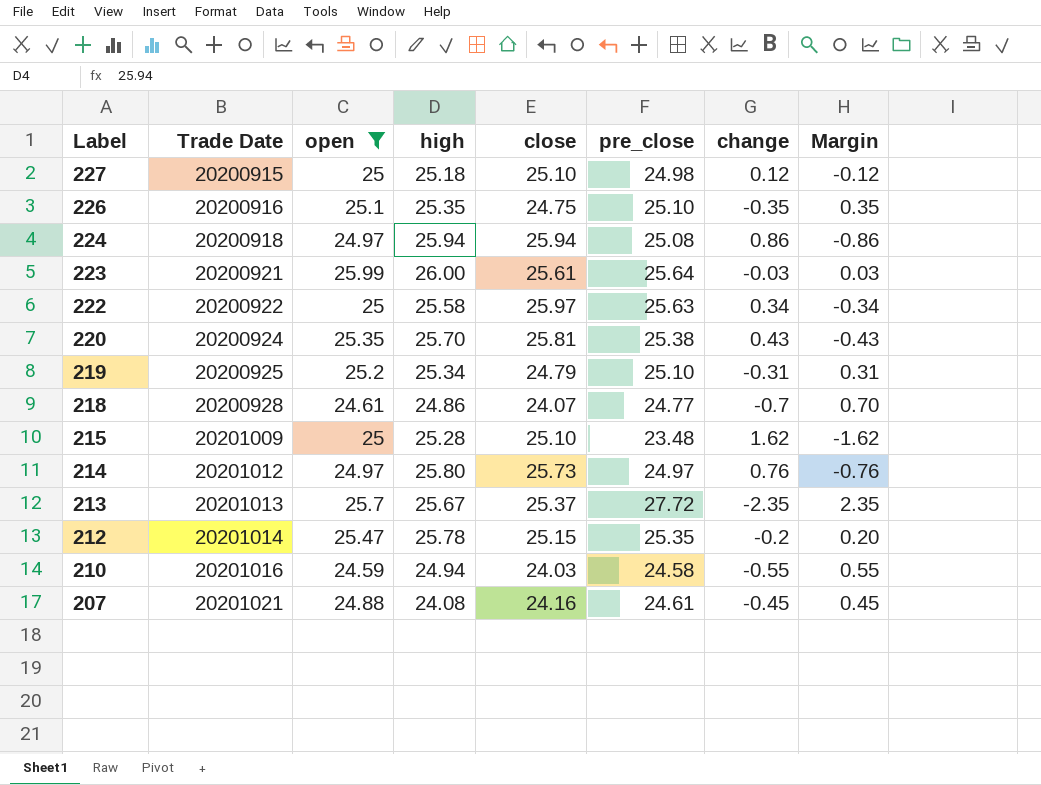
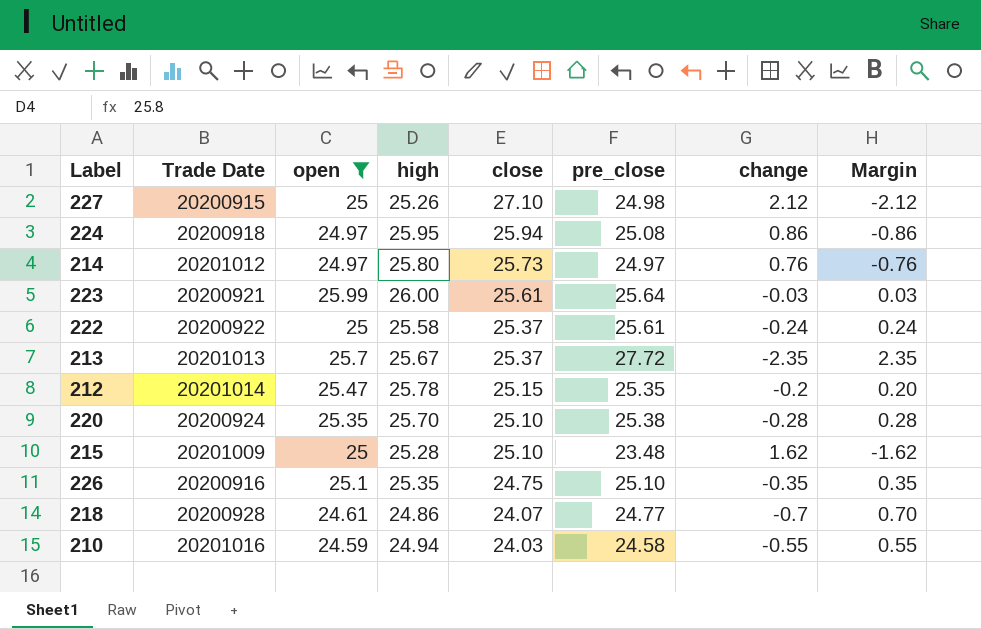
row order: Label descending -> close descending
row 219: 20200925 | 25.2 | 25.34 | 24.79 | 25.10 | -0.31 | 0.31 -> none
row 207: 20201021 | 24.88 | 24.08 | 24.16 | 24.61 | -0.45 | 0.45 -> none
227 | high: 25.18 -> 25.26
227 | close: 25.10 -> 27.10
227 | change: 0.12 -> 2.12
227 | Margin: -0.12 -> -2.12
224 | high: 25.94 -> 25.95
222 | close: 25.97 -> 25.37
222 | pre_close: 25.63 -> 25.61
222 | change: 0.34 -> -0.24
222 | Margin: -0.34 -> 0.24
220 | close: 25.81 -> 25.10
220 | change: 0.43 -> -0.28
220 | Margin: -0.43 -> 0.28

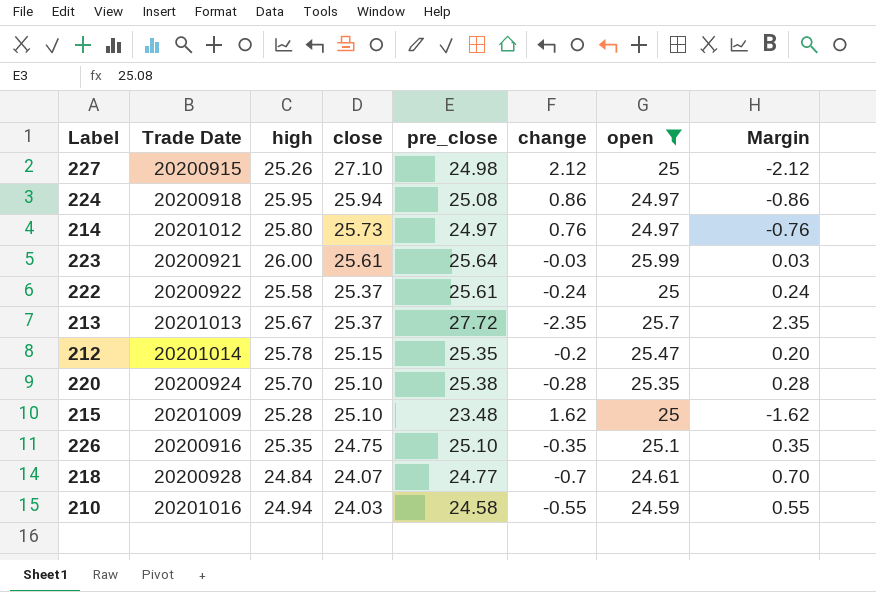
column open | position: 3 -> 7
218 | high: 24.86 -> 24.84

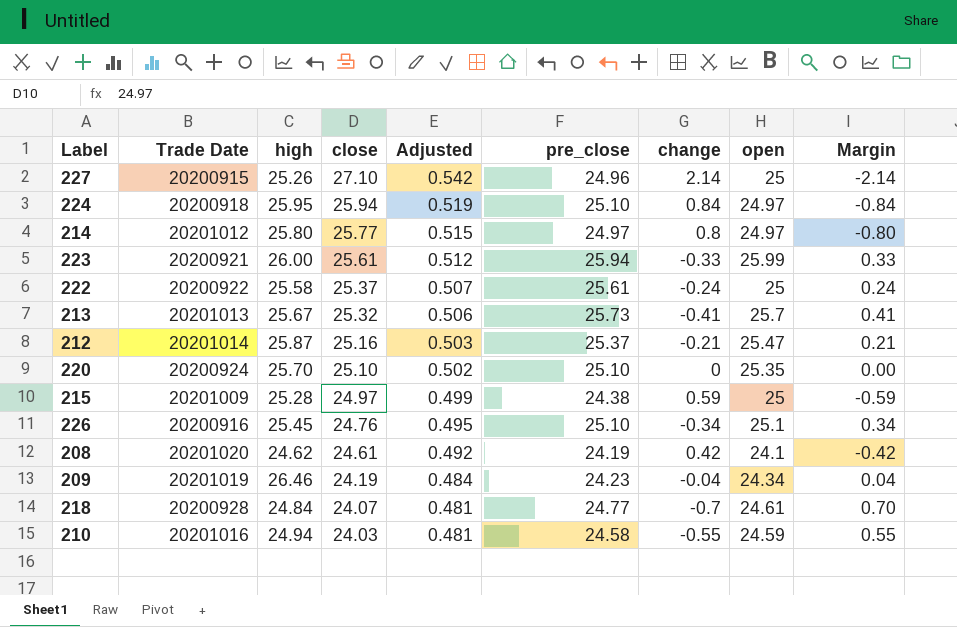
filter: open >= 24.59 -> none
column Adjusted | formula: none -> [close] * 0.02
227 | pre_close: 24.98 -> 24.96
227 | change: 2.12 -> 2.14
227 | Margin: -2.12 -> -2.14
224 | pre_close: 25.08 -> 25.10
224 | change: 0.86 -> 0.84
224 | Margin: -0.86 -> -0.84
214 | close: 25.73 -> 25.77
214 | change: 0.76 -> 0.8
214 | Margin: -0.76 -> -0.80
223 | pre_close: 25.64 -> 25.94
223 | change: -0.03 -> -0.33
223 | Margin: 0.03 -> 0.33
213 | close: 25.37 -> 25.32
213 | pre_close: 27.72 -> 25.73
213 | change: -2.35 -> -0.41
213 | Margin: 2.35 -> 0.41
212 | high: 25.78 -> 25.87
212 | close: 25.15 -> 25.16
212 | pre_close: 25.35 -> 25.37
212 | change: -0.2 -> -0.21
212 | Margin: 0.20 -> 0.21
220 | pre_close: 25.38 -> 25.10
220 | change: -0.28 -> 0
220 | Margin: 0.28 -> 0.00
215 | close: 25.10 -> 24.97
215 | pre_close: 23.48 -> 24.38
215 | change: 1.62 -> 0.59
215 | Margin: -1.62 -> -0.59
226 | high: 25.35 -> 25.45
226 | close: 24.75 -> 24.76
226 | change: -0.35 -> -0.34
226 | Margin: 0.35 -> 0.34

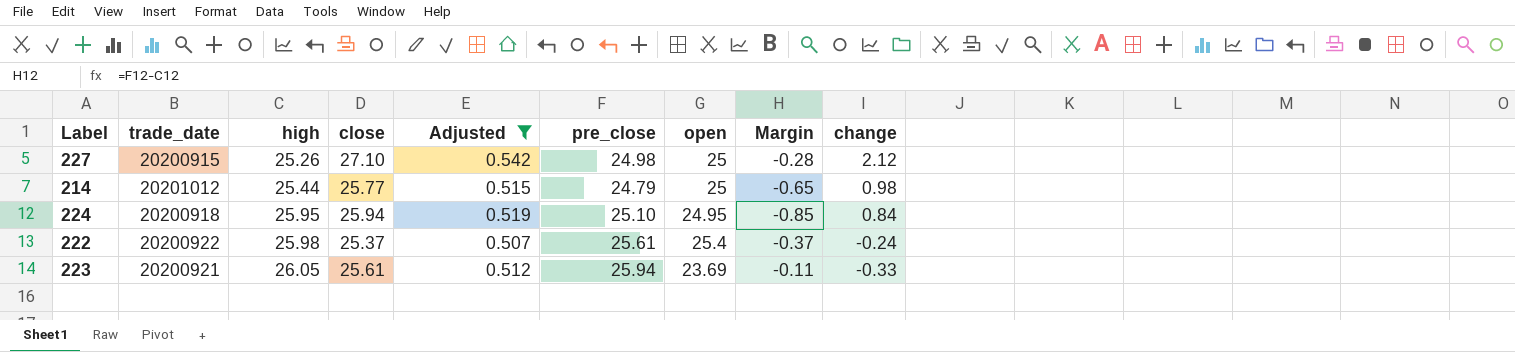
filter: none -> Adjusted >= 0.507
row order: close descending -> high ascending
column name: Trade Date -> trade_date
column Margin | formula: [pre_close] - [close] -> [pre_close] - [high]
column change | position: 7 -> 9
227 | pre_close: 24.96 -> 24.98
227 | change: 2.14 -> 2.12
214 | high: 25.80 -> 25.44
214 | pre_close: 24.97 -> 24.79
214 | open: 24.97 -> 25
214 | change: 0.8 -> 0.98
224 | open: 24.97 -> 24.95
222 | high: 25.58 -> 25.98
222 | open: 25 -> 25.4
223 | high: 26.00 -> 26.05
223 | open: 25.99 -> 23.69

